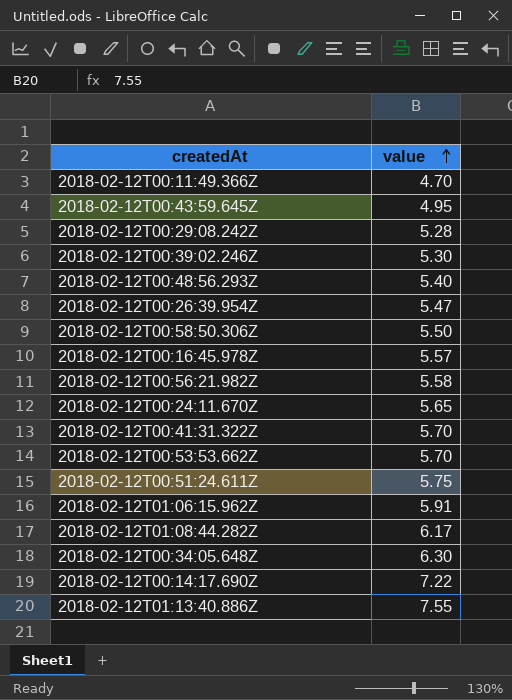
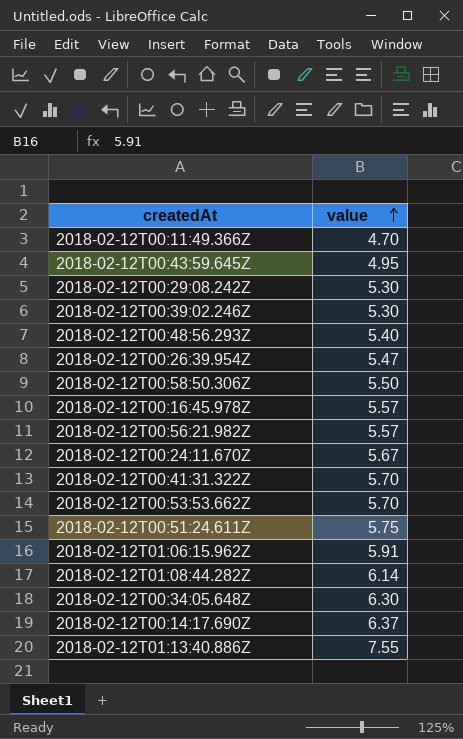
2018-02-12T00:29:08.242Z | value: 5.28 -> 5.30
2018-02-12T00:56:21.982Z | value: 5.58 -> 5.57
2018-02-12T00:24:11.670Z | value: 5.65 -> 5.67
2018-02-12T01:08:44.282Z | value: 6.17 -> 6.14
2018-02-12T00:14:17.690Z | value: 7.22 -> 6.37

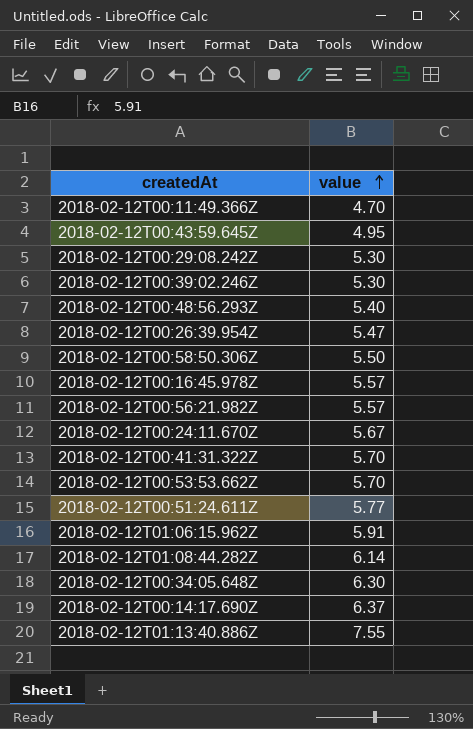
2018-02-12T00:51:24.611Z | value: 5.75 -> 5.77

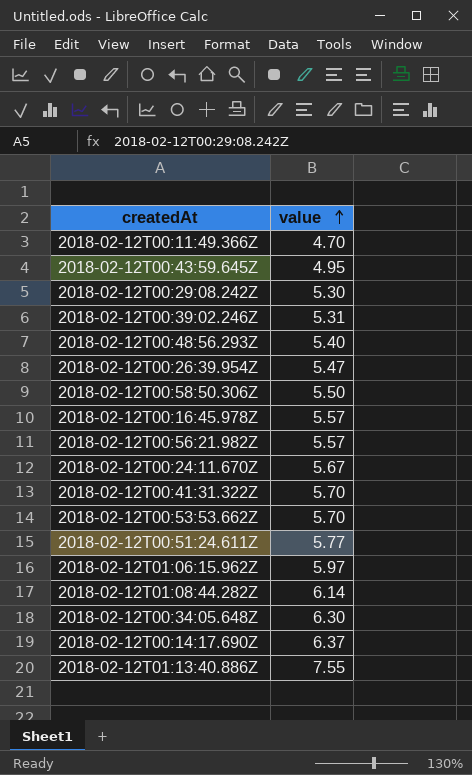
2018-02-12T00:39:02.246Z | value: 5.30 -> 5.31
2018-02-12T01:06:15.962Z | value: 5.91 -> 5.97

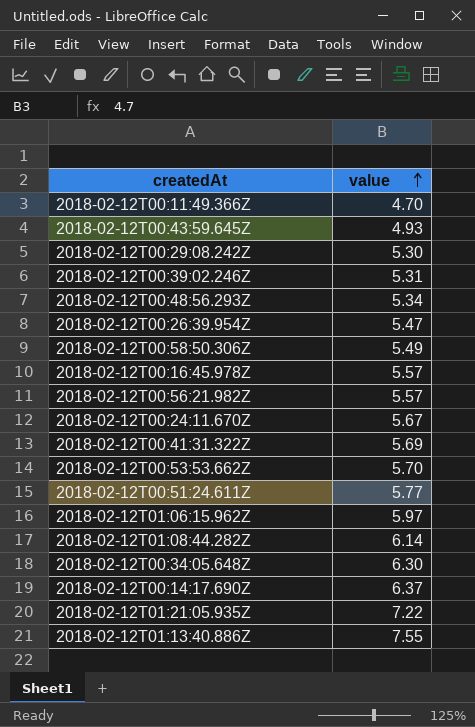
2018-02-12T00:43:59.645Z | value: 4.95 -> 4.93
2018-02-12T00:48:56.293Z | value: 5.40 -> 5.34
2018-02-12T00:58:50.306Z | value: 5.50 -> 5.49
2018-02-12T00:41:31.322Z | value: 5.70 -> 5.69
row 2018-02-12T01:21:05.935Z: none -> 7.22

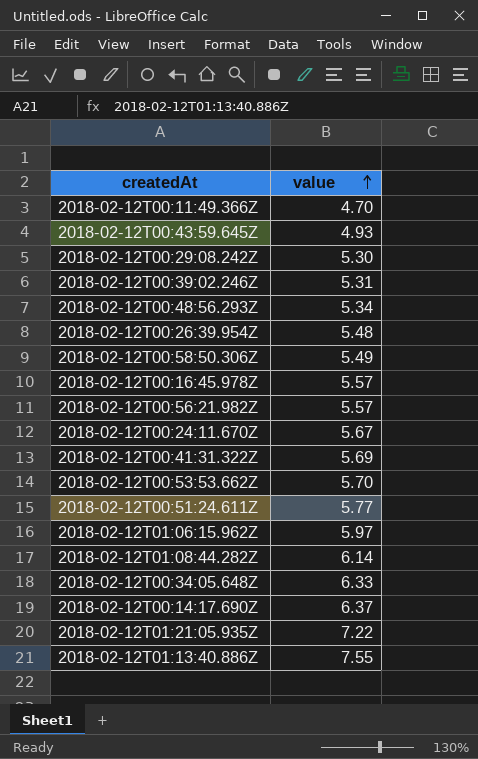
2018-02-12T00:26:39.954Z | value: 5.47 -> 5.48
2018-02-12T00:34:05.648Z | value: 6.30 -> 6.33

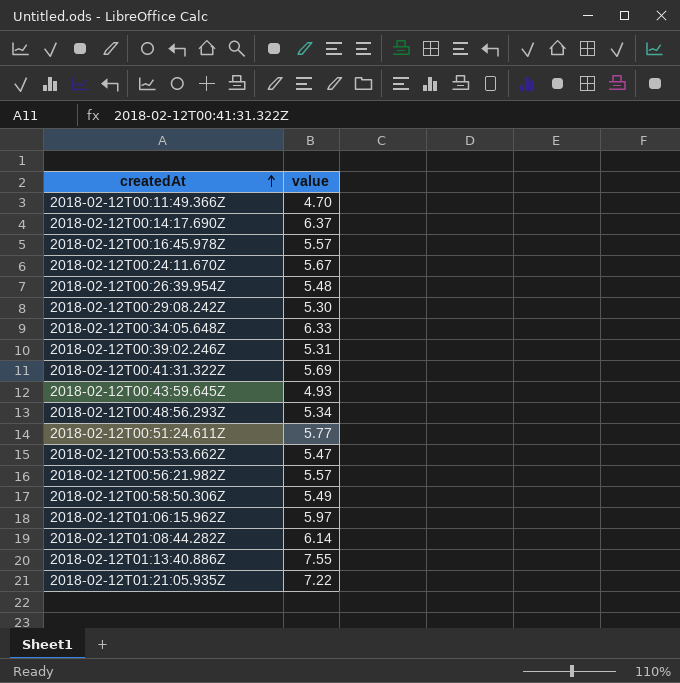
row order: value ascending -> createdAt ascending
2018-02-12T00:53:53.662Z | value: 5.70 -> 5.47

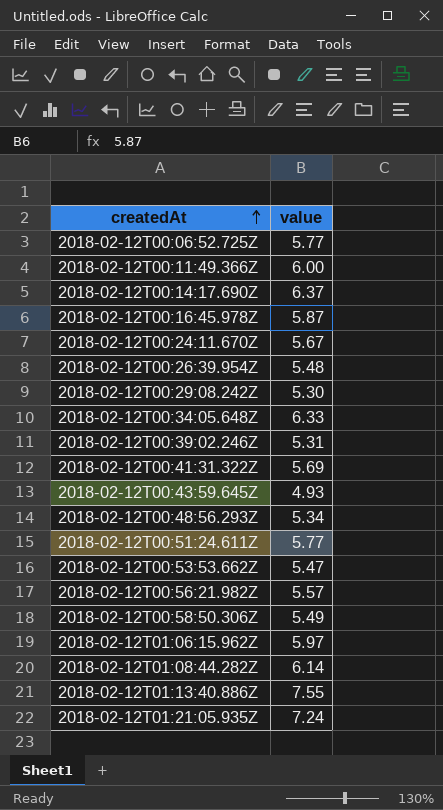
row 2018-02-12T00:06:52.725Z: none -> 5.77
2018-02-12T00:11:49.366Z | value: 4.70 -> 6.00
2018-02-12T00:16:45.978Z | value: 5.57 -> 5.87
2018-02-12T01:21:05.935Z | value: 7.22 -> 7.24

